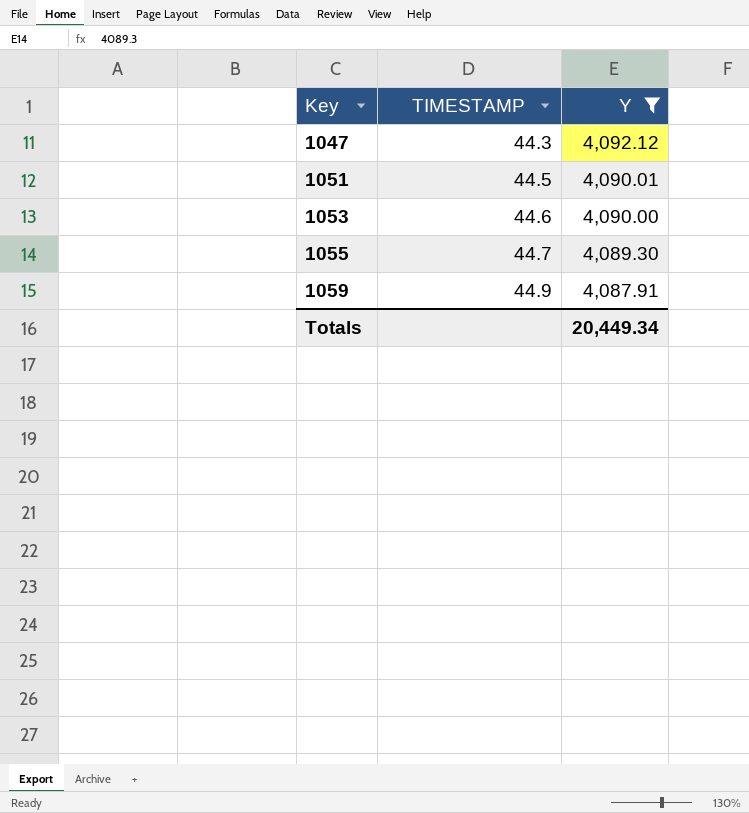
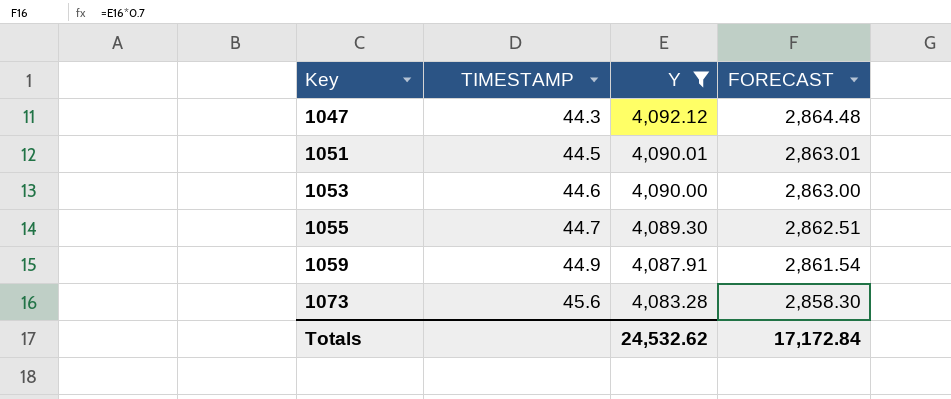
column FORECAST | formula: none -> [Y] * 0.7
row 1073: none -> 45.6 | 4,083.28 | 2,858.30
Totals | Y: 20,449.34 -> 24,532.62

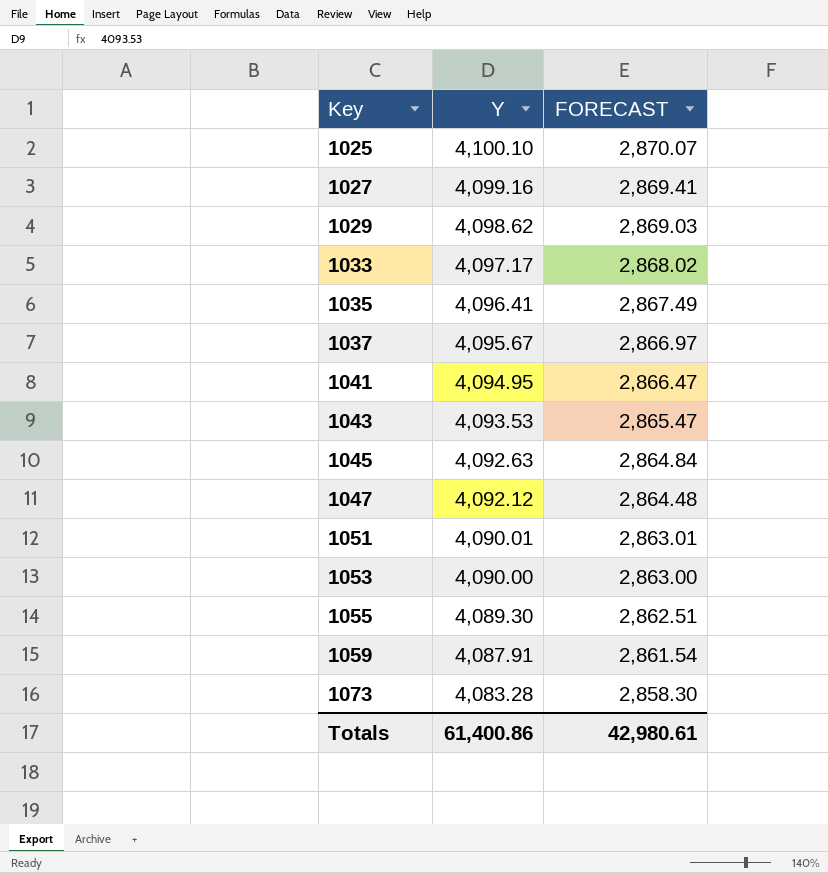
filter: Y <= 4,092.12 -> none
column TIMESTAMP | position: 2 -> none
Totals | Y: 24,532.62 -> 61,400.86
Totals | FORECAST: 17,172.84 -> 42,980.61

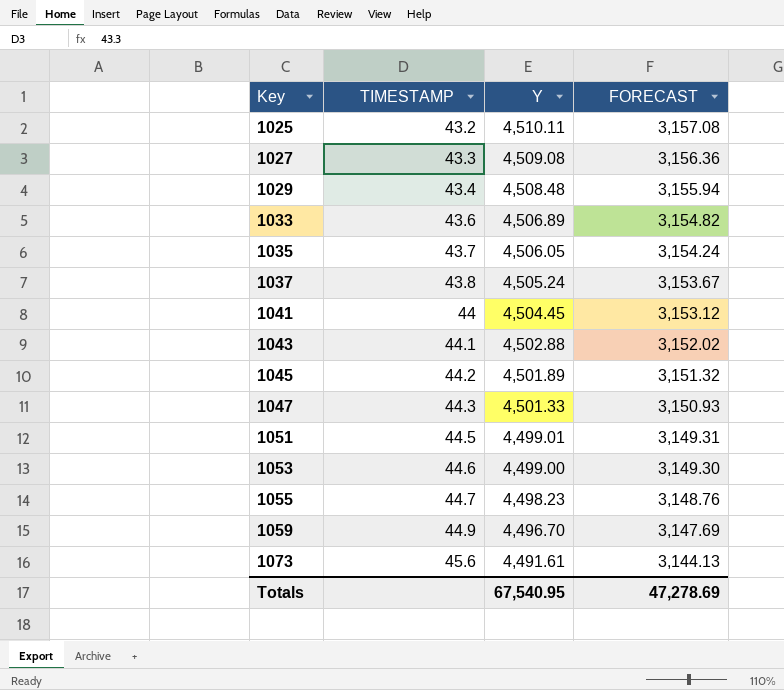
column TIMESTAMP | position: none -> 2
1025 | Y: 4,100.10 -> 4,510.11
1025 | FORECAST: 2,870.07 -> 3,157.08
1027 | Y: 4,099.16 -> 4,509.08
1027 | FORECAST: 2,869.41 -> 3,156.36
1029 | Y: 4,098.62 -> 4,508.48
1029 | FORECAST: 2,869.03 -> 3,155.94
1033 | Y: 4,097.17 -> 4,506.89
1033 | FORECAST: 2,868.02 -> 3,154.82
1035 | Y: 4,096.41 -> 4,506.05
1035 | FORECAST: 2,867.49 -> 3,154.24
1037 | Y: 4,095.67 -> 4,505.24
1037 | FORECAST: 2,866.97 -> 3,153.67
1041 | Y: 4,094.95 -> 4,504.45
1041 | FORECAST: 2,866.47 -> 3,153.12
1043 | Y: 4,093.53 -> 4,502.88
1043 | FORECAST: 2,865.47 -> 3,152.02
1045 | Y: 4,092.63 -> 4,501.89
1045 | FORECAST: 2,864.84 -> 3,151.32
1047 | Y: 4,092.12 -> 4,501.33
1047 | FORECAST: 2,864.48 -> 3,150.93
1051 | Y: 4,090.01 -> 4,499.01
1051 | FORECAST: 2,863.01 -> 3,149.31
1053 | Y: 4,090.00 -> 4,499.00
1053 | FORECAST: 2,863.00 -> 3,149.30
1055 | Y: 4,089.30 -> 4,498.23
1055 | FORECAST: 2,862.51 -> 3,148.76
1059 | Y: 4,087.91 -> 4,496.70
1059 | FORECAST: 2,861.54 -> 3,147.69
1073 | Y: 4,083.28 -> 4,491.61
1073 | FORECAST: 2,858.30 -> 3,144.13
Totals | Y: 61,400.86 -> 67,540.95
Totals | FORECAST: 42,980.61 -> 47,278.69

